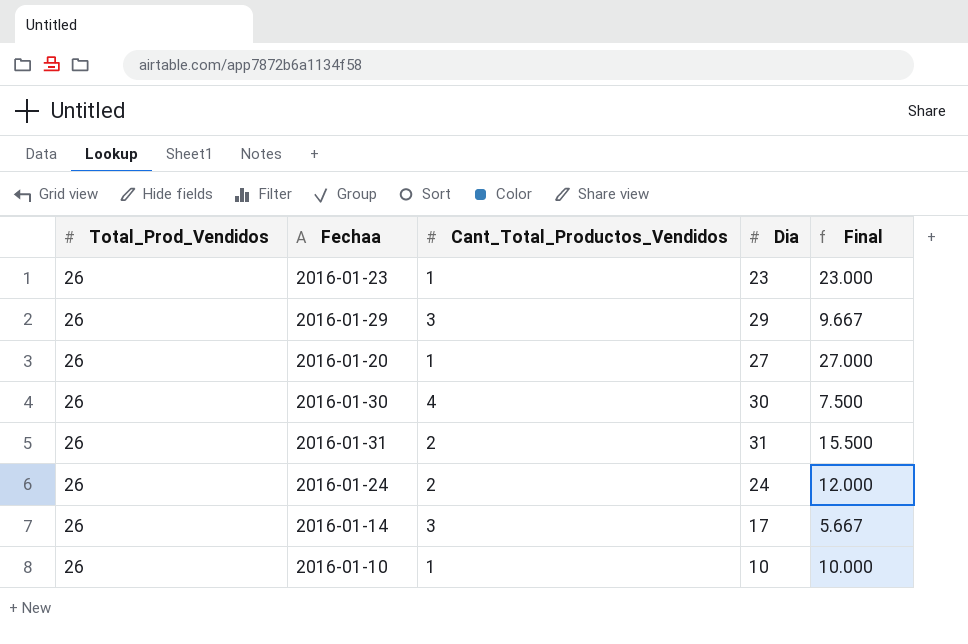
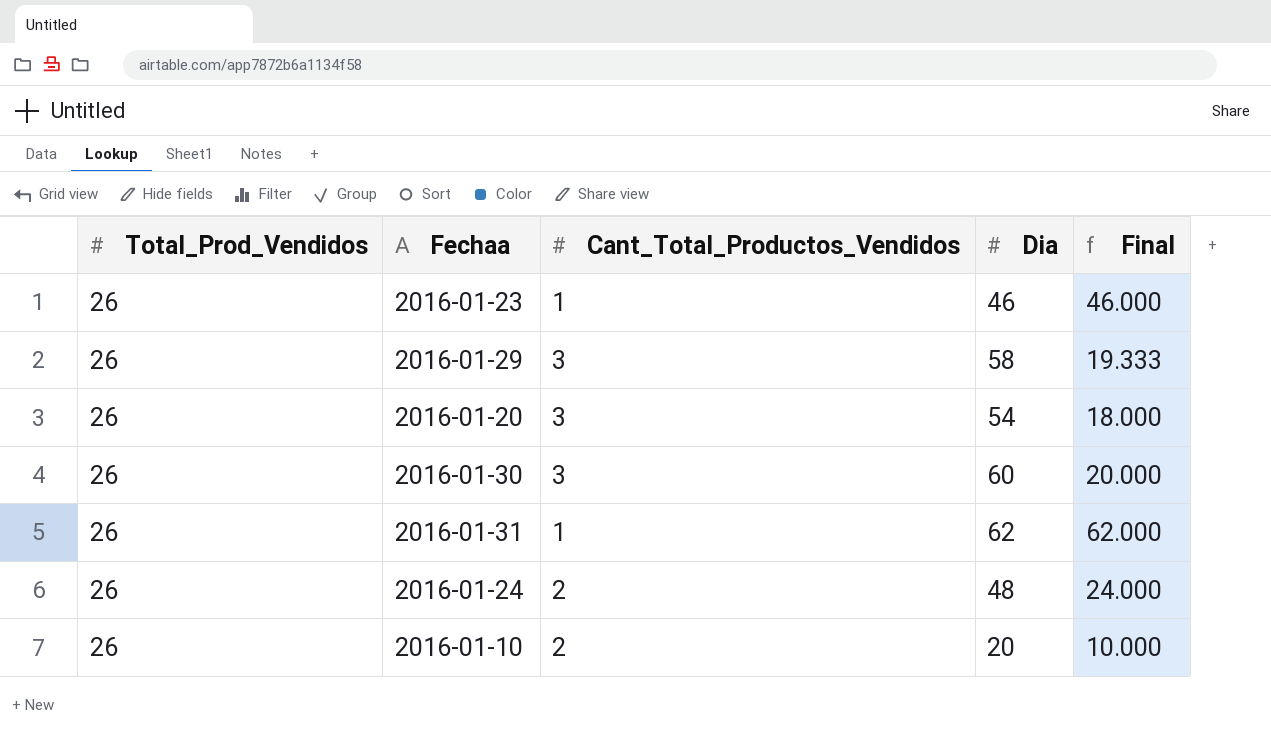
row 2016-01-14: 26 | 3 | 17 | 5.667 -> none
2016-01-23 | Dia: 23 -> 46
2016-01-23 | Final: 23.000 -> 46.000
2016-01-29 | Dia: 29 -> 58
2016-01-29 | Final: 9.667 -> 19.333
2016-01-20 | Cant_Total_Productos_Vendidos: 1 -> 3
2016-01-20 | Dia: 27 -> 54
2016-01-20 | Final: 27.000 -> 18.000
2016-01-30 | Cant_Total_Productos_Vendidos: 4 -> 3
2016-01-30 | Dia: 30 -> 60
2016-01-30 | Final: 7.500 -> 20.000
2016-01-31 | Cant_Total_Productos_Vendidos: 2 -> 1
2016-01-31 | Dia: 31 -> 62
2016-01-31 | Final: 15.500 -> 62.000
2016-01-24 | Dia: 24 -> 48
2016-01-24 | Final: 12.000 -> 24.000
2016-01-10 | Cant_Total_Productos_Vendidos: 1 -> 2
2016-01-10 | Dia: 10 -> 20

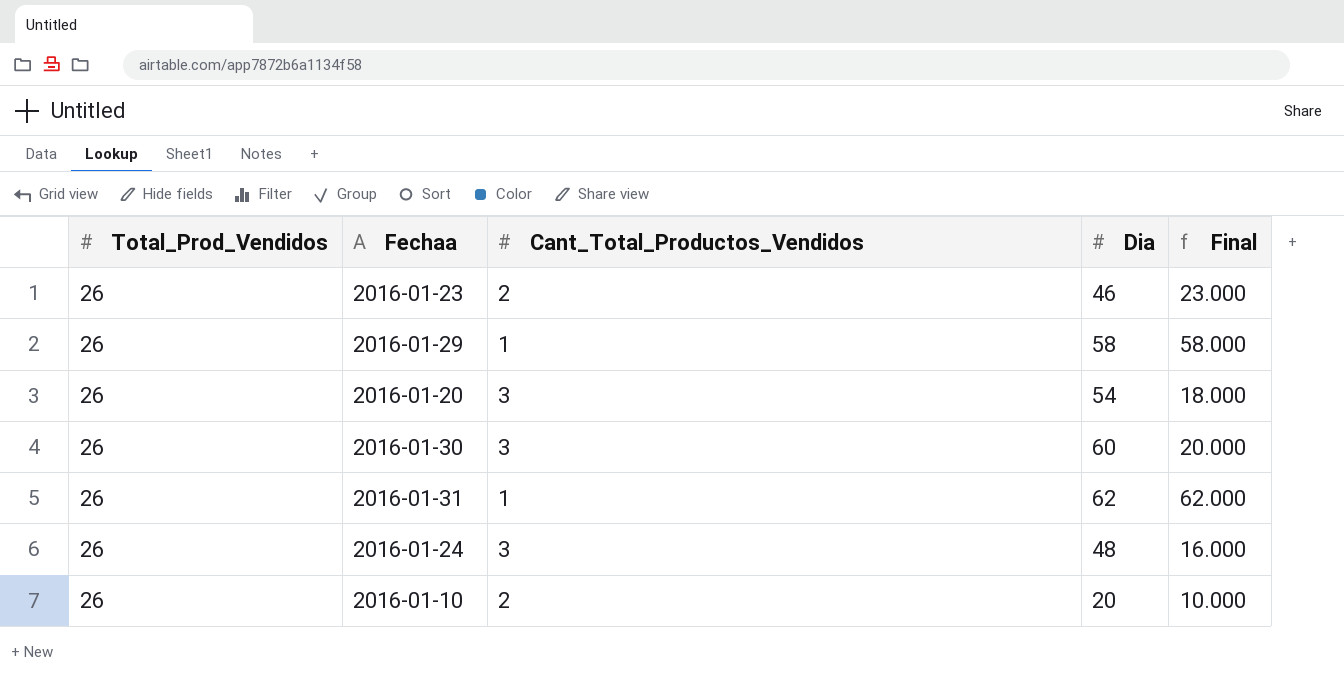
2016-01-23 | Cant_Total_Productos_Vendidos: 1 -> 2
2016-01-23 | Final: 46.000 -> 23.000
2016-01-29 | Cant_Total_Productos_Vendidos: 3 -> 1
2016-01-29 | Final: 19.333 -> 58.000
2016-01-24 | Cant_Total_Productos_Vendidos: 2 -> 3
2016-01-24 | Final: 24.000 -> 16.000

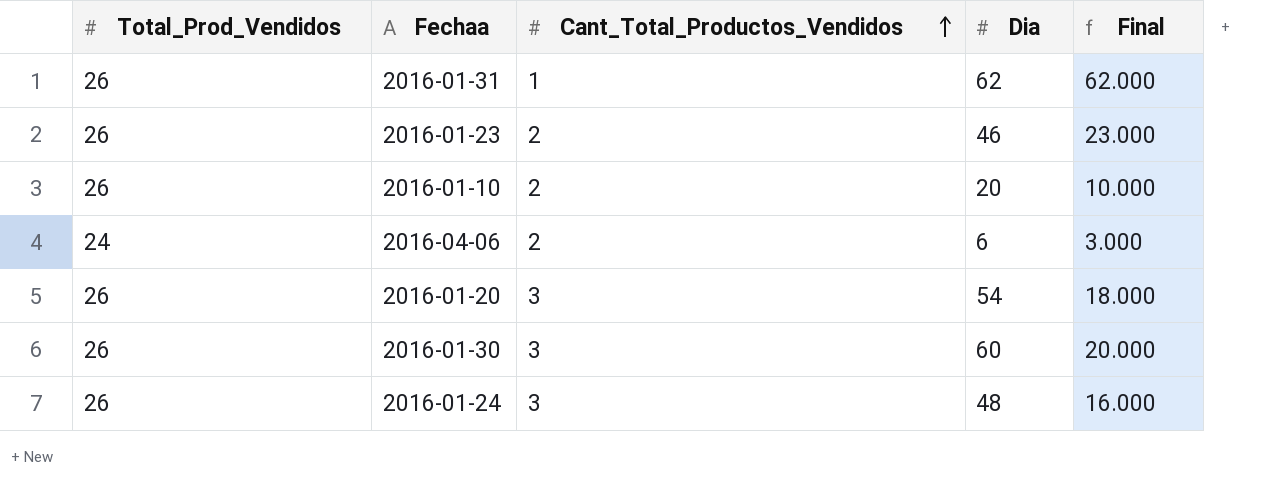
row order: none -> Cant_Total_Productos_Vendidos ascending
row 2016-01-29: 26 | 1 | 58 | 58.000 -> none
row 2016-04-06: none -> 24 | 2 | 6 | 3.000

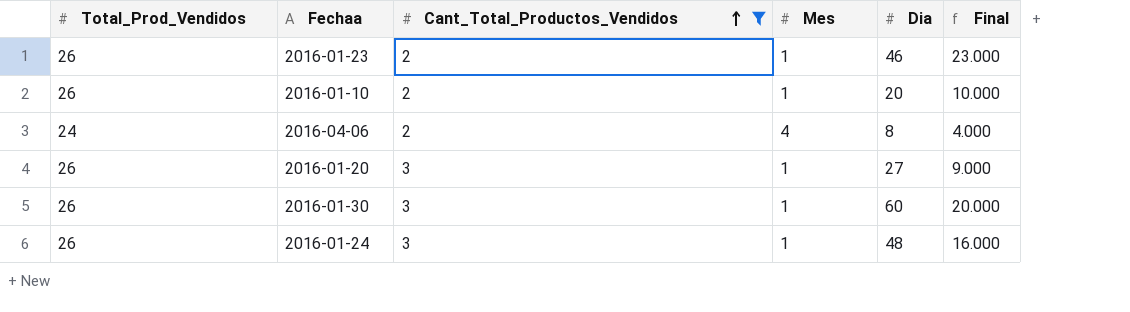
filter: none -> Cant_Total_Productos_Vendidos != 1
column Mes | position: none -> 4
2016-04-06 | Dia: 6 -> 8
2016-04-06 | Final: 3.000 -> 4.000
2016-01-20 | Dia: 54 -> 27
2016-01-20 | Final: 18.000 -> 9.000

